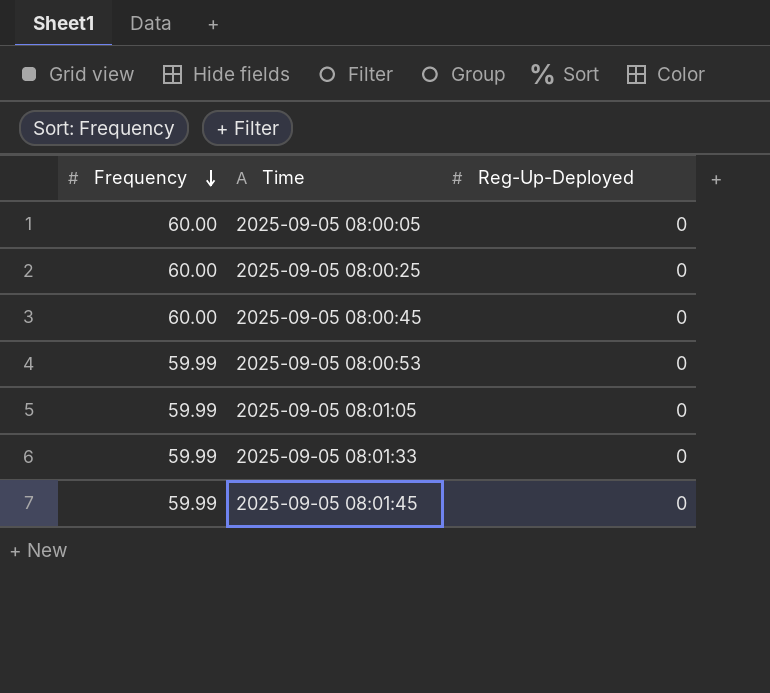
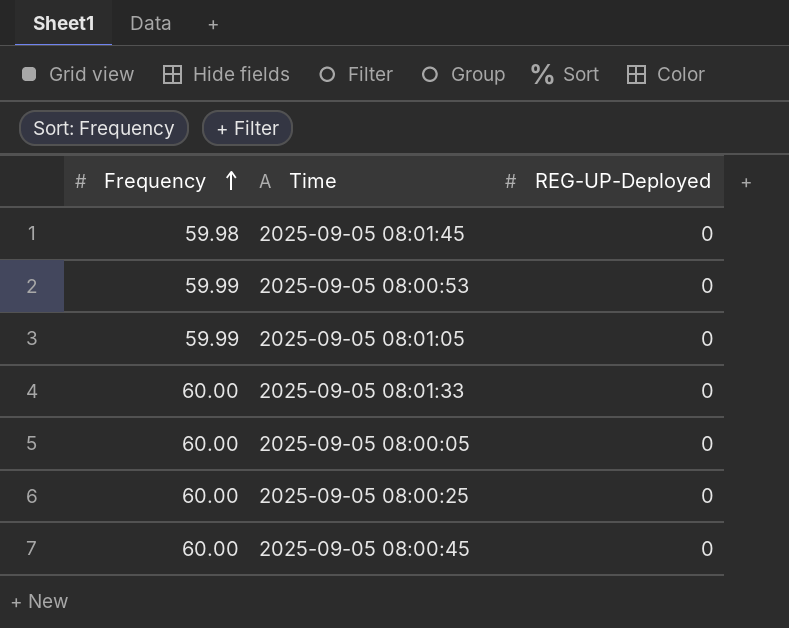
row order: Frequency descending -> Frequency ascending
column name: Reg-Up-Deployed -> REG-UP-Deployed
2025-09-05 08:01:45 | Frequency: 59.99 -> 59.98
2025-09-05 08:01:33 | Frequency: 59.99 -> 60.00

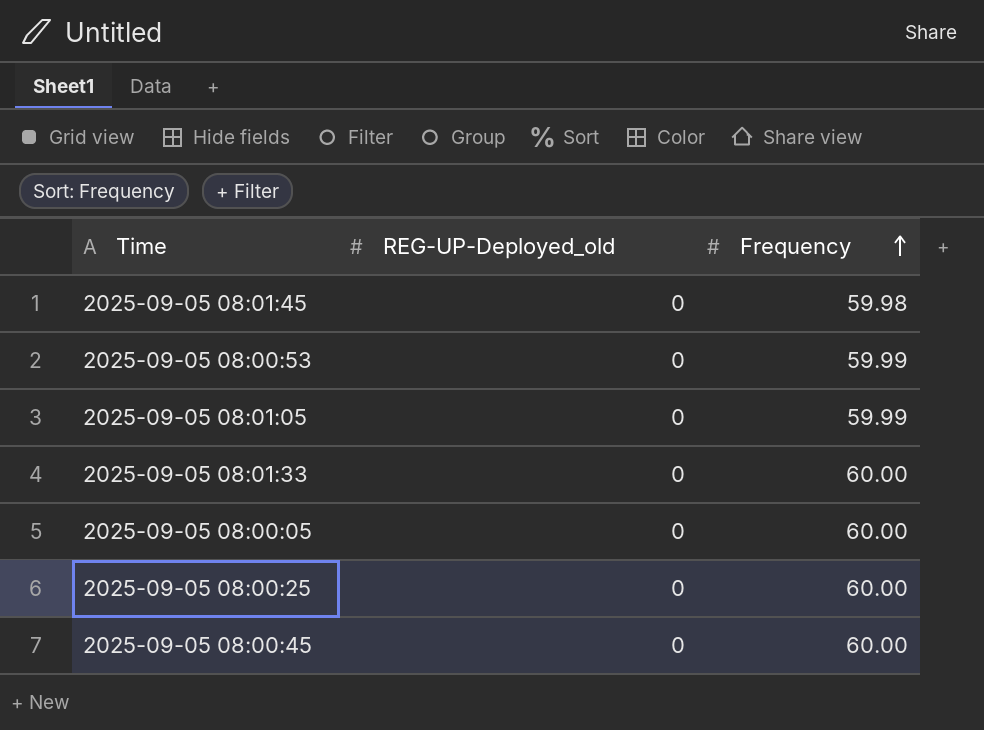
column name: REG-UP-Deployed -> REG-UP-Deployed_old
column Frequency | position: 1 -> 3

